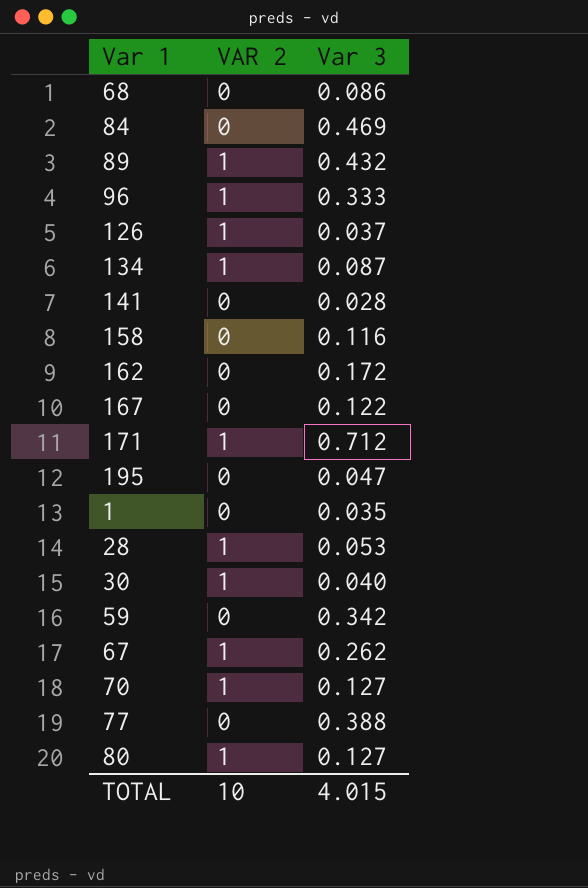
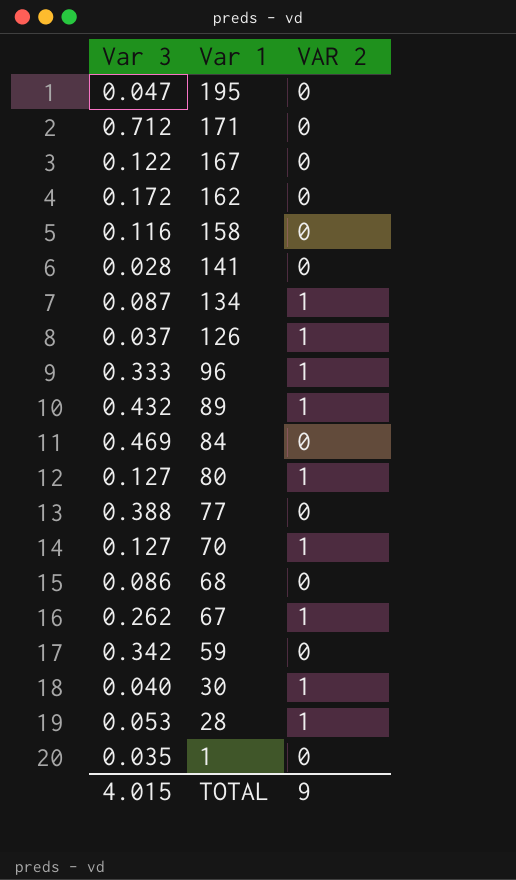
row order: none -> Var 1 descending
column Var 3 | position: 3 -> 1
171 | VAR 2: 1 -> 0
TOTAL | VAR 2: 10 -> 9

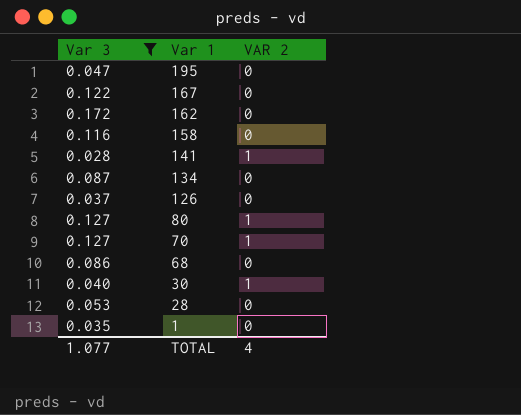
filter: none -> Var 3 <= 0.172
141 | VAR 2: 0 -> 1
134 | VAR 2: 1 -> 0
126 | VAR 2: 1 -> 0
28 | VAR 2: 1 -> 0
TOTAL | Var 3: 4.015 -> 1.077
TOTAL | VAR 2: 9 -> 4

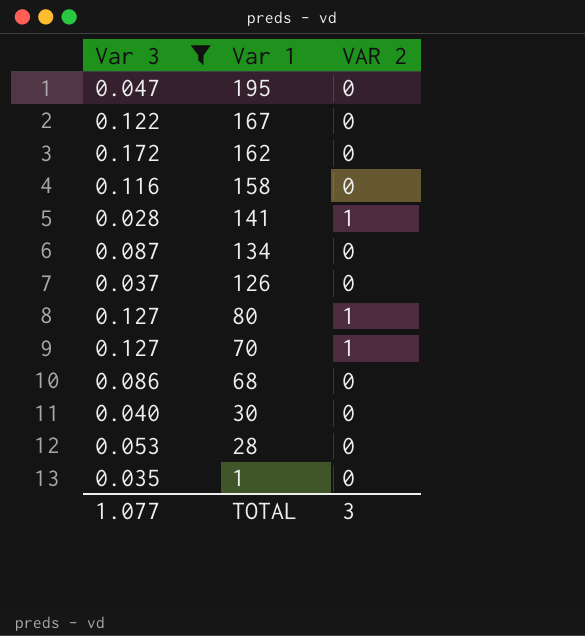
30 | VAR 2: 1 -> 0
TOTAL | VAR 2: 4 -> 3

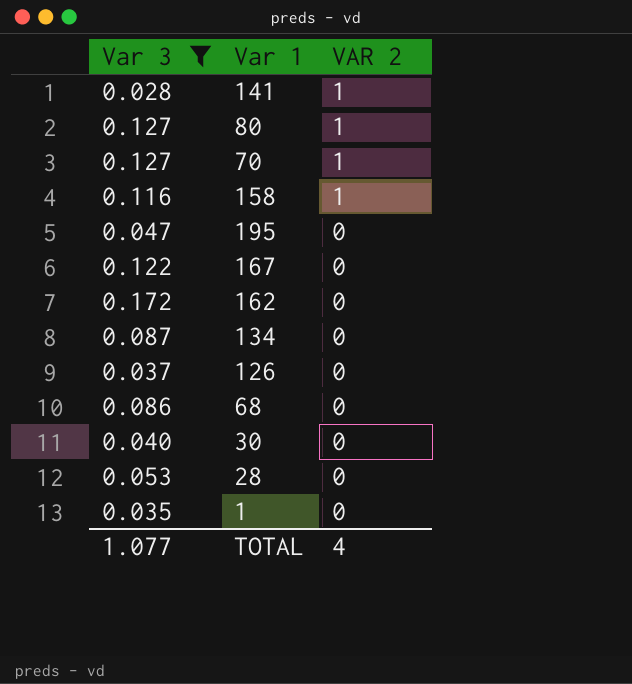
row order: Var 1 descending -> VAR 2 descending
158 | VAR 2: 0 -> 1
TOTAL | VAR 2: 3 -> 4

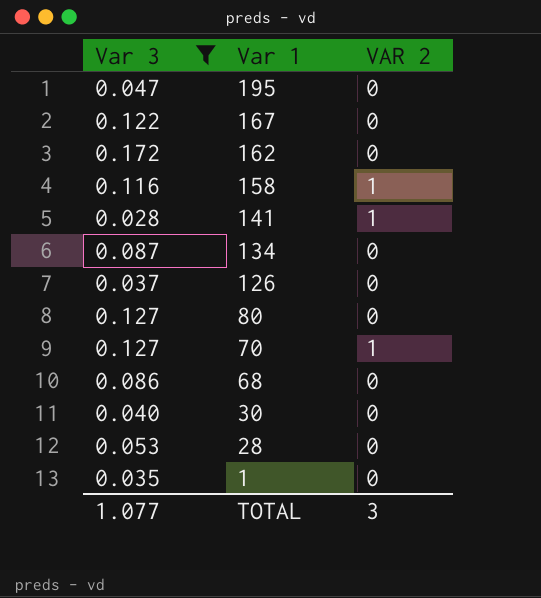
row order: VAR 2 descending -> Var 1 descending
80 | VAR 2: 1 -> 0
TOTAL | VAR 2: 4 -> 3

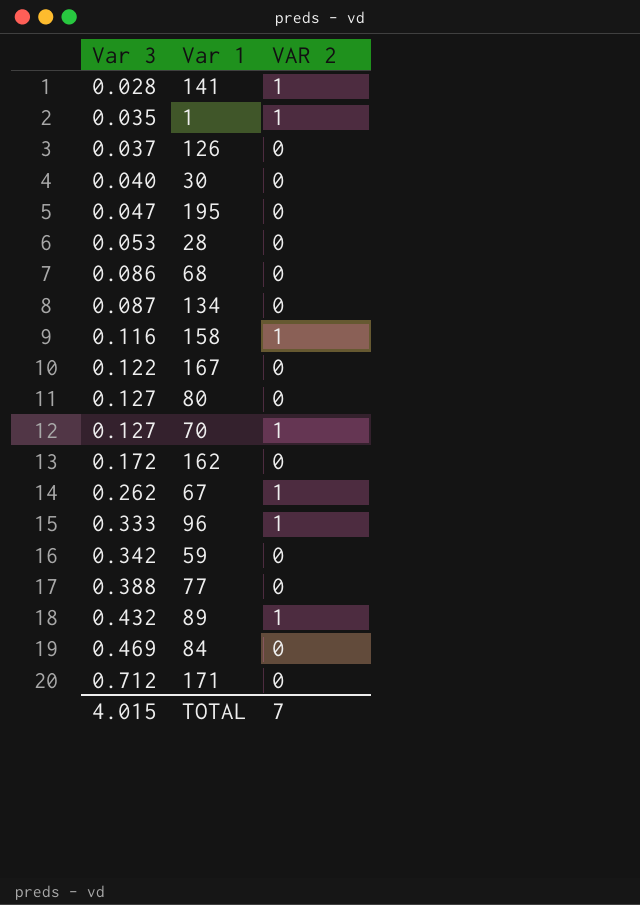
filter: Var 3 <= 0.172 -> none
row order: Var 1 descending -> Var 3 ascending
1 | VAR 2: 0 -> 1
TOTAL | Var 3: 1.077 -> 4.015
TOTAL | VAR 2: 3 -> 7

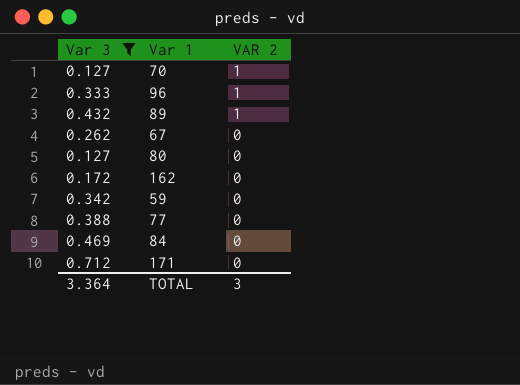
filter: none -> Var 3 >= 0.127
row order: Var 3 ascending -> VAR 2 descending
67 | VAR 2: 1 -> 0
TOTAL | Var 3: 4.015 -> 3.364
TOTAL | VAR 2: 7 -> 3

